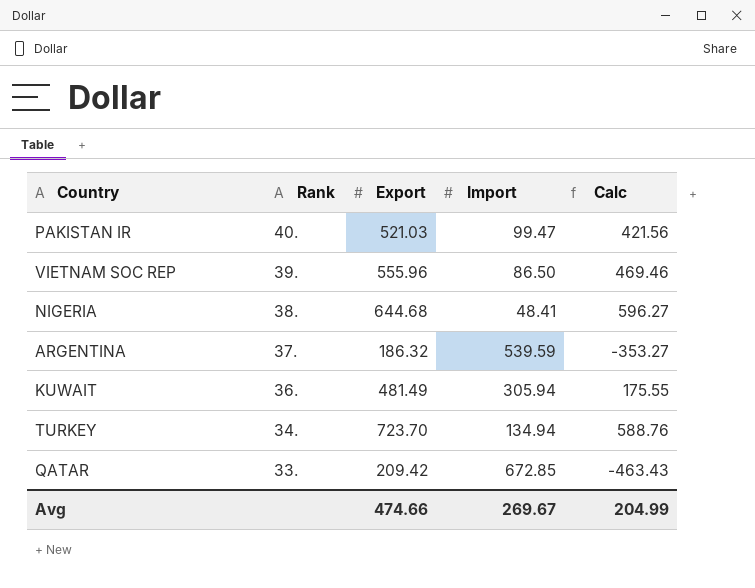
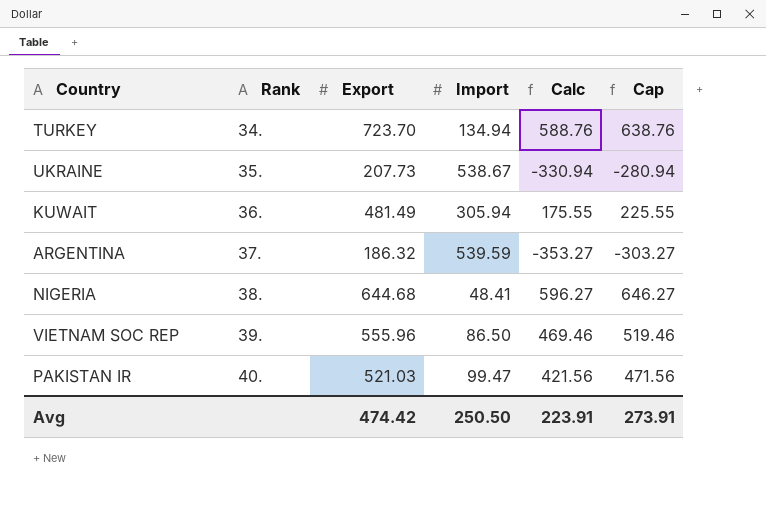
row order: Rank descending -> Rank ascending
column Cap | formula: none -> [Calc] + 50
row QATAR: 33. | 209.42 | 672.85 | -463.43 -> none
row UKRAINE: none -> 35. | 207.73 | 538.67 | -330.94 | -280.94
Avg | Export: 474.66 -> 474.42
Avg | Import: 269.67 -> 250.50
Avg | Calc: 204.99 -> 223.91

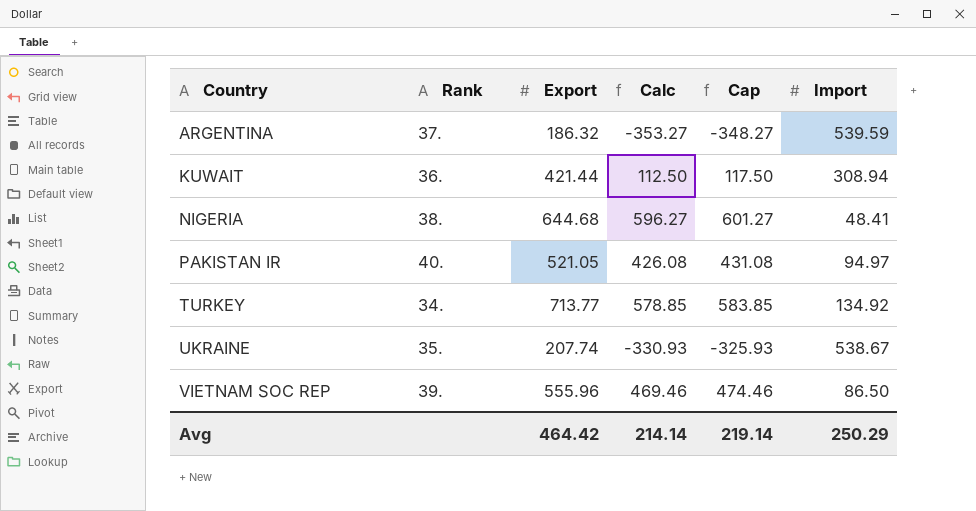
row order: Rank ascending -> Country ascending
column Cap | formula: [Calc] + 50 -> [Calc] + 5
column Import | position: 4 -> 6
KUWAIT | Export: 481.49 -> 421.44
KUWAIT | Calc: 175.55 -> 112.50
KUWAIT | Import: 305.94 -> 308.94
PAKISTAN IR | Export: 521.03 -> 521.05
PAKISTAN IR | Calc: 421.56 -> 426.08
PAKISTAN IR | Import: 99.47 -> 94.97
TURKEY | Export: 723.70 -> 713.77
TURKEY | Calc: 588.76 -> 578.85
TURKEY | Import: 134.94 -> 134.92
UKRAINE | Export: 207.73 -> 207.74
UKRAINE | Calc: -330.94 -> -330.93
Avg | Export: 474.42 -> 464.42
Avg | Calc: 223.91 -> 214.14
Avg | Cap: 273.91 -> 219.14
Avg | Import: 250.50 -> 250.29

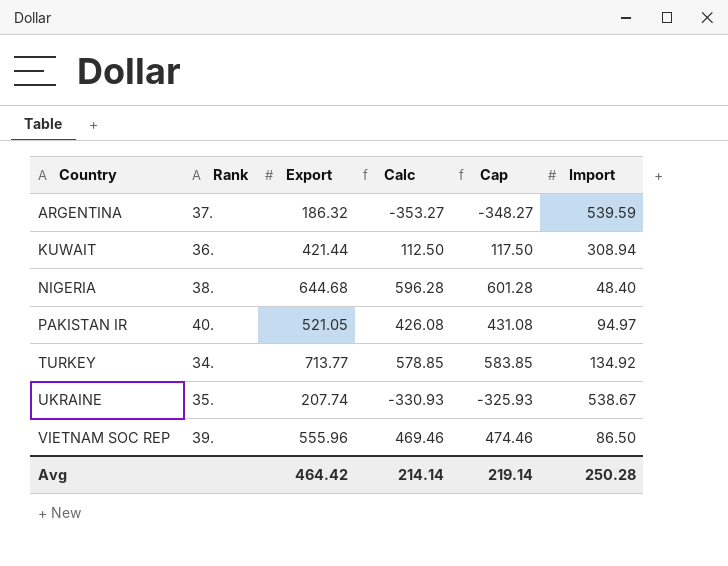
NIGERIA | Calc: 596.27 -> 596.28
NIGERIA | Cap: 601.27 -> 601.28
NIGERIA | Import: 48.41 -> 48.40
Avg | Import: 250.29 -> 250.28

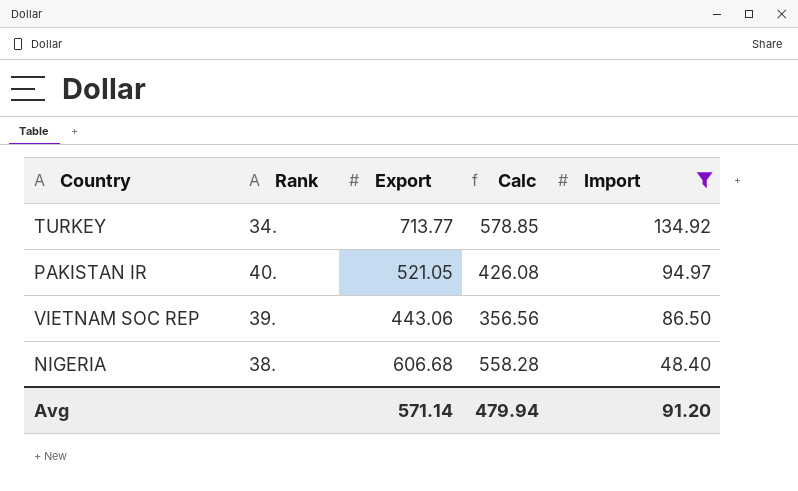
filter: none -> Import <= 134.92
row order: Country ascending -> Import descending
column Cap | formula: [Calc] + 5 -> none
VIETNAM SOC REP | Export: 555.96 -> 443.06
VIETNAM SOC REP | Calc: 469.46 -> 356.56
NIGERIA | Export: 644.68 -> 606.68
NIGERIA | Calc: 596.28 -> 558.28
Avg | Export: 464.42 -> 571.14
Avg | Calc: 214.14 -> 479.94
Avg | Import: 250.28 -> 91.20

